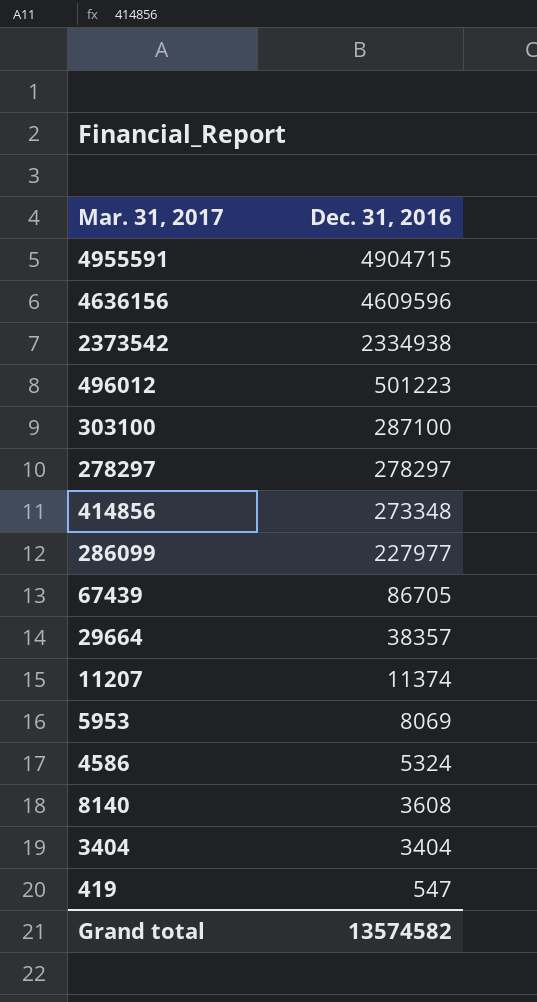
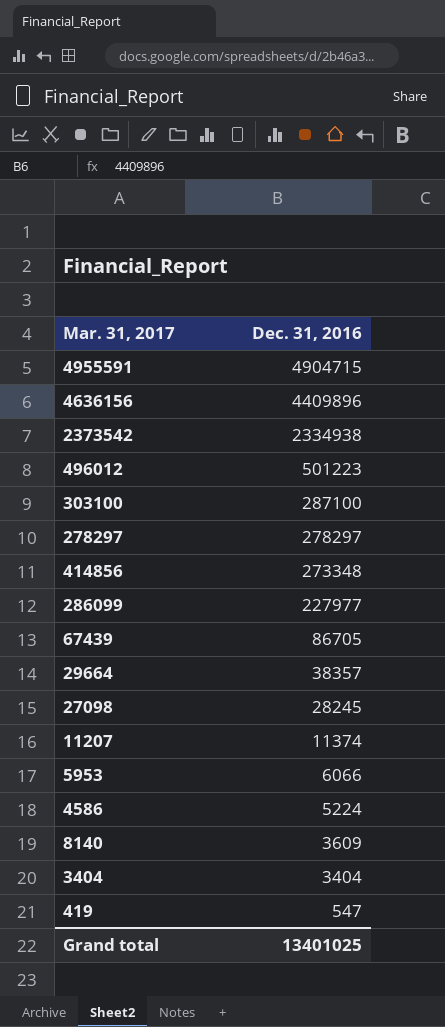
4636156 | Dec. 31, 2016: 4609596 -> 4409896
row 27098: none -> 28245
5953 | Dec. 31, 2016: 8069 -> 6066
4586 | Dec. 31, 2016: 5324 -> 5224
8140 | Dec. 31, 2016: 3608 -> 3609
Grand total | Dec. 31, 2016: 13574582 -> 13401025

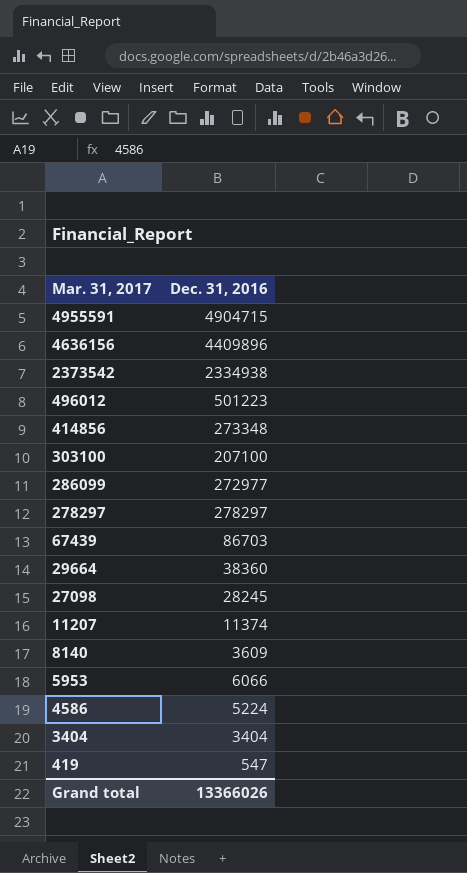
row order: Dec. 31, 2016 descending -> Mar. 31, 2017 descending
303100 | Dec. 31, 2016: 287100 -> 207100
286099 | Dec. 31, 2016: 227977 -> 272977
67439 | Dec. 31, 2016: 86705 -> 86703
29664 | Dec. 31, 2016: 38357 -> 38360
Grand total | Dec. 31, 2016: 13401025 -> 13366026

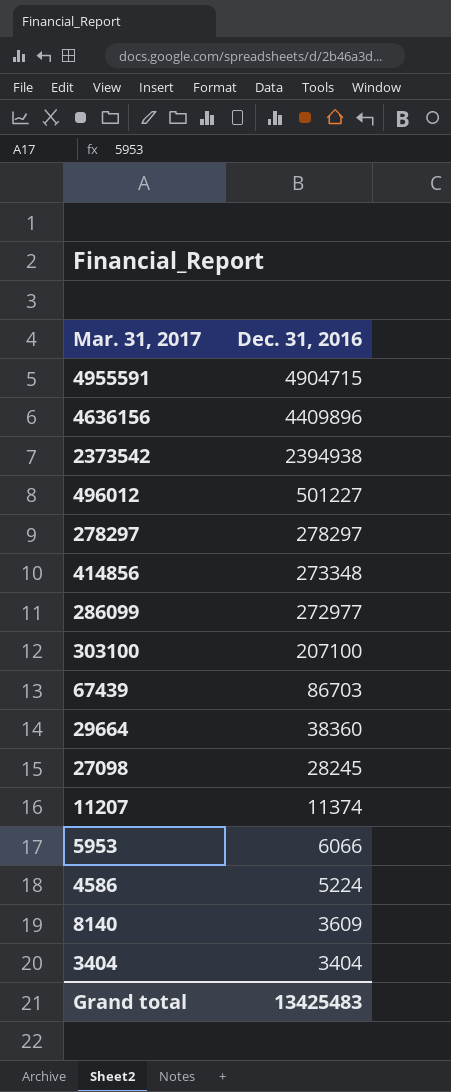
row order: Mar. 31, 2017 descending -> Dec. 31, 2016 descending
row 419: 547 -> none
2373542 | Dec. 31, 2016: 2334938 -> 2394938
496012 | Dec. 31, 2016: 501223 -> 501227
Grand total | Dec. 31, 2016: 13366026 -> 13425483

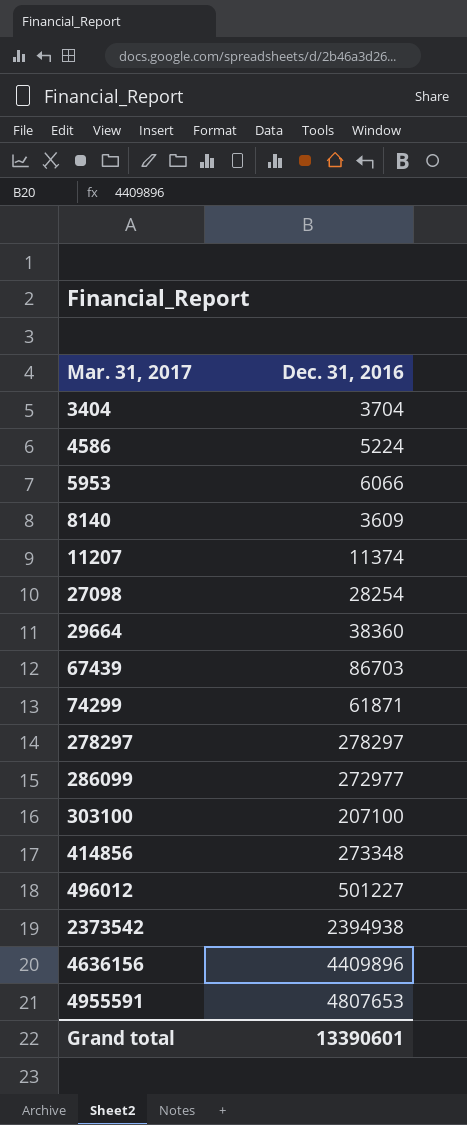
row order: Dec. 31, 2016 descending -> Mar. 31, 2017 ascending
3404 | Dec. 31, 2016: 3404 -> 3704
27098 | Dec. 31, 2016: 28245 -> 28254
row 74299: none -> 61871
4955591 | Dec. 31, 2016: 4904715 -> 4807653
Grand total | Dec. 31, 2016: 13425483 -> 13390601

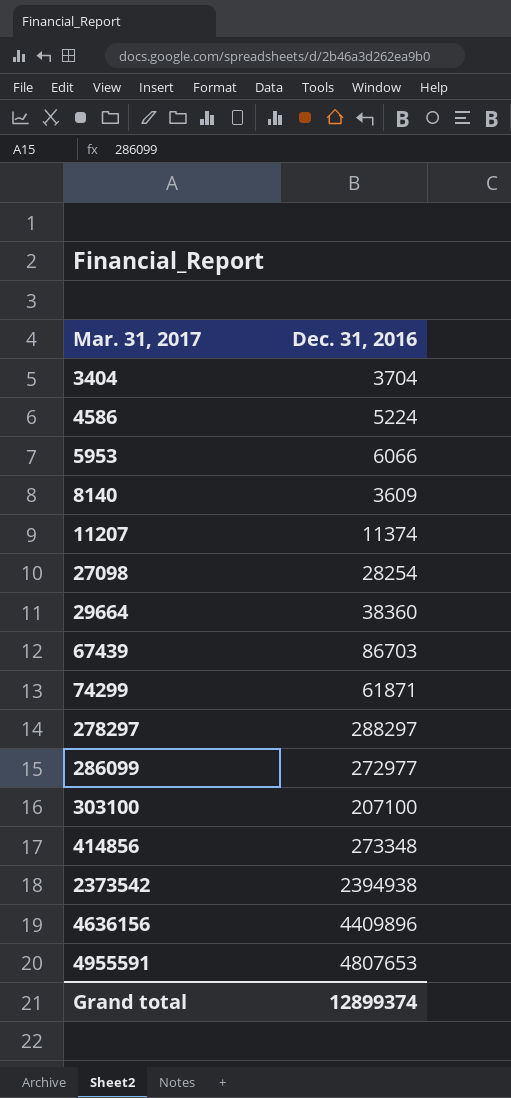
row 496012: 501227 -> none
278297 | Dec. 31, 2016: 278297 -> 288297
Grand total | Dec. 31, 2016: 13390601 -> 12899374

